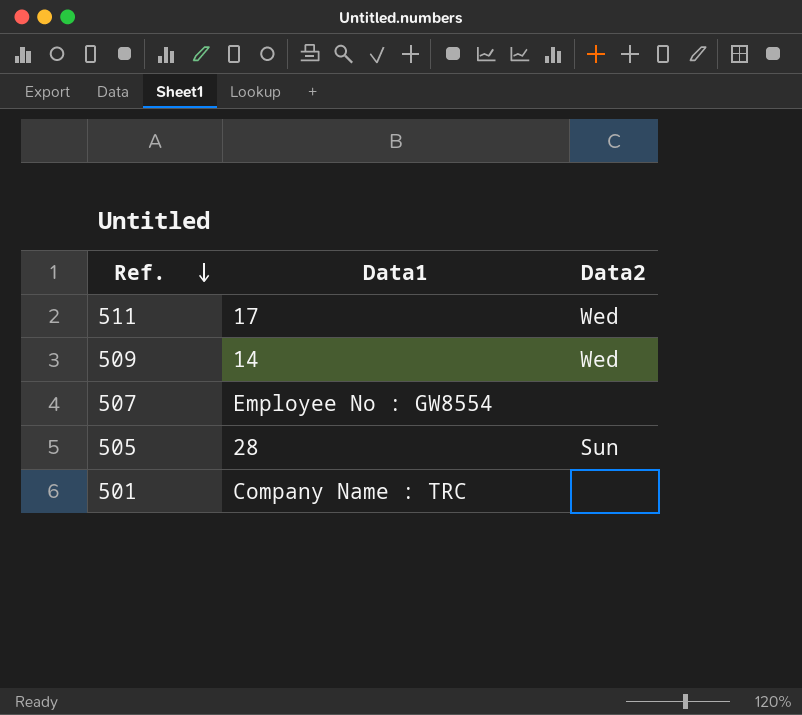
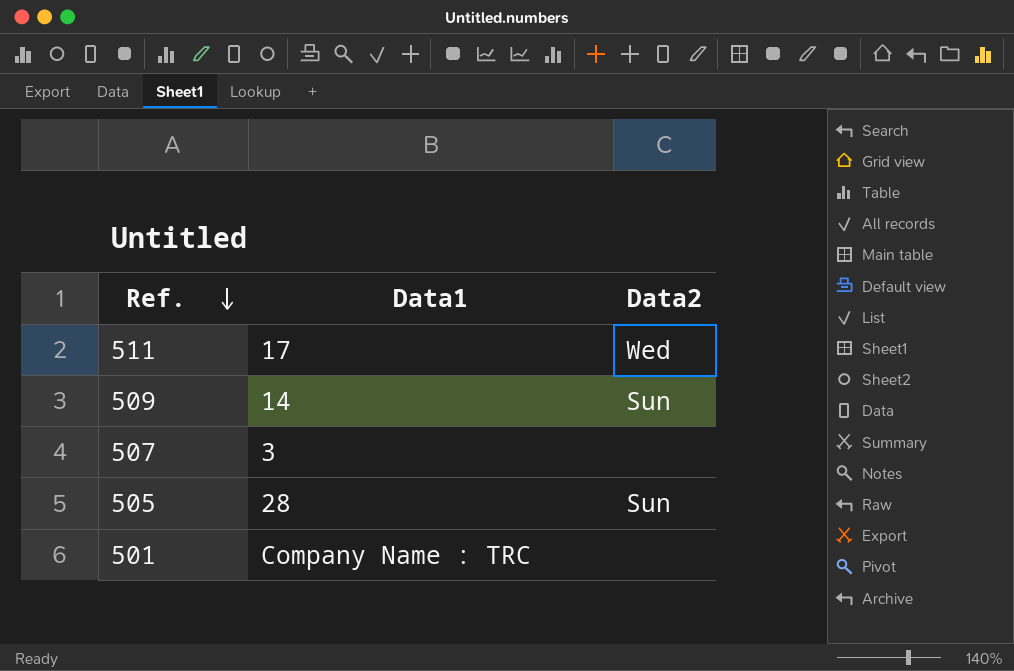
509 | Data2: Wed -> Sun
507 | Data1: Employee No : GW8554 -> 3

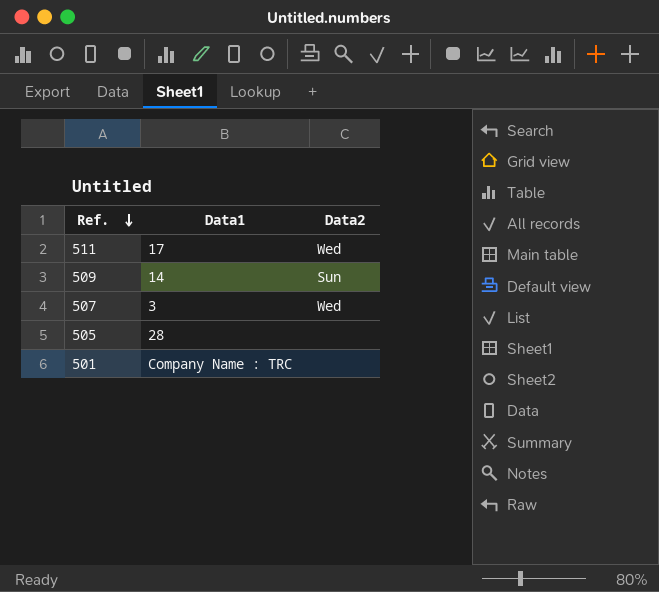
507 | Data2: none -> Wed
505 | Data2: Sun -> none

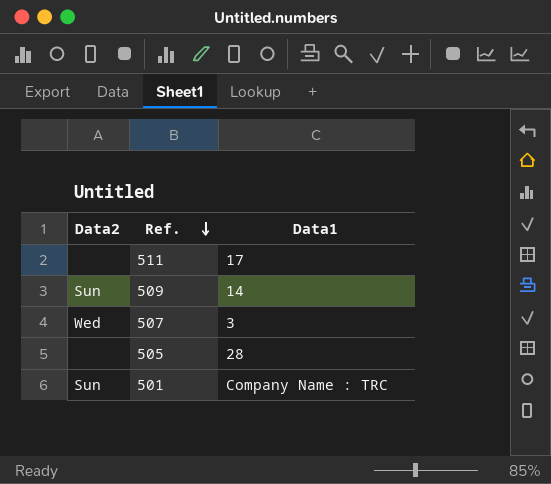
column Data2 | position: 3 -> 1
511 | Data2: Wed -> none
501 | Data2: none -> Sun

